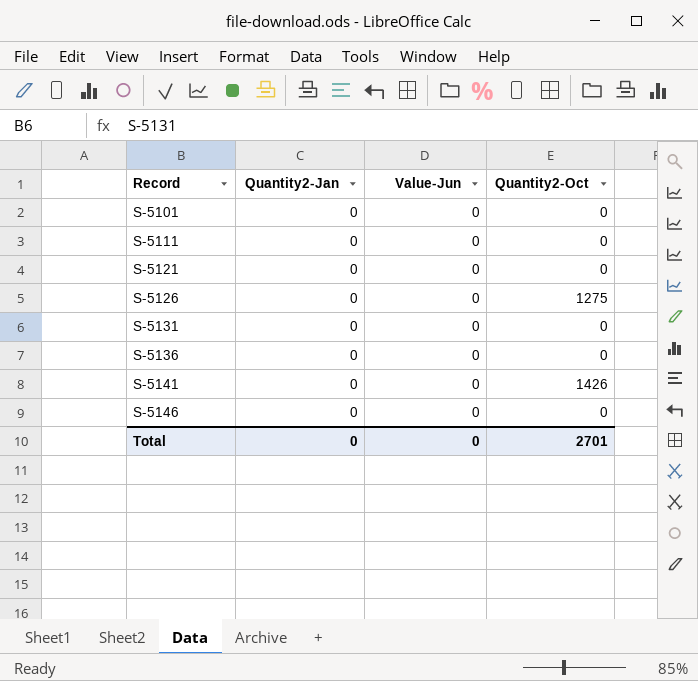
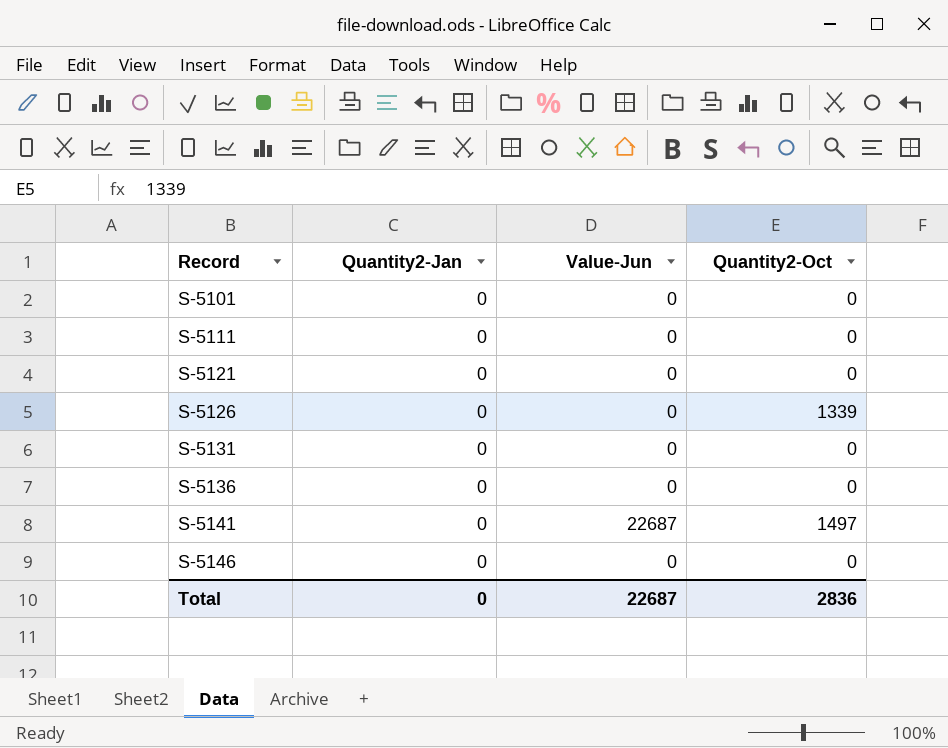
S-5126 | Quantity2-Oct: 1275 -> 1339
S-5141 | Value-Jun: 0 -> 22687
S-5141 | Quantity2-Oct: 1426 -> 1497
Total | Value-Jun: 0 -> 22687
Total | Quantity2-Oct: 2701 -> 2836

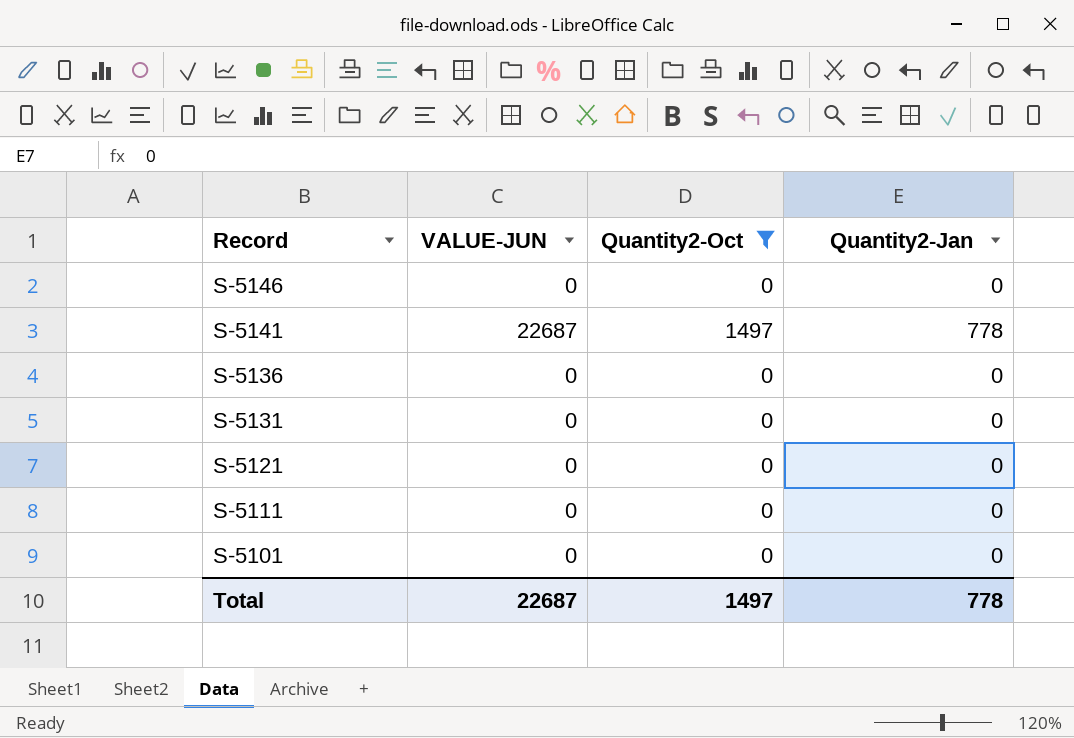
filter: none -> Quantity2-Oct != 1339
row order: Record ascending -> Record descending
column name: Value-Jun -> VALUE-JUN
column Quantity2-Jan | position: 2 -> 4
S-5141 | Quantity2-Jan: 0 -> 778
Total | Quantity2-Oct: 2836 -> 1497
Total | Quantity2-Jan: 0 -> 778

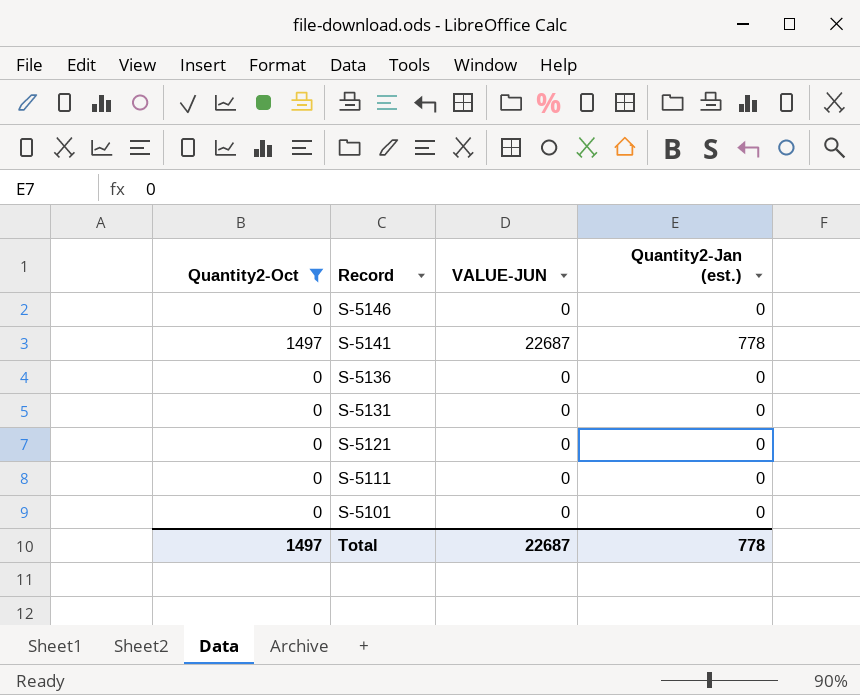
column Quantity2-Oct | position: 3 -> 1
column name: Quantity2-Jan -> Quantity2-Jan (est.)

